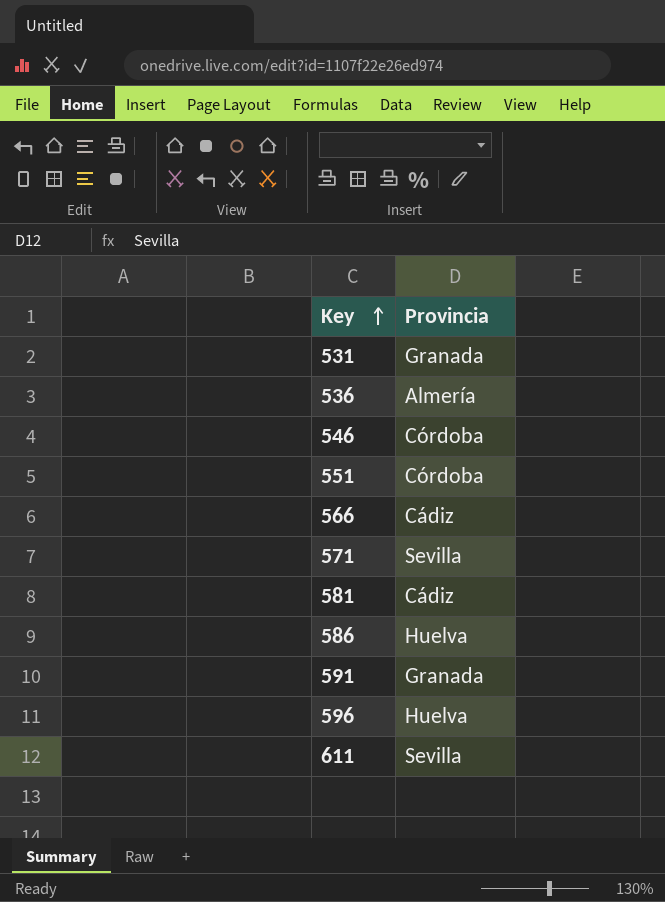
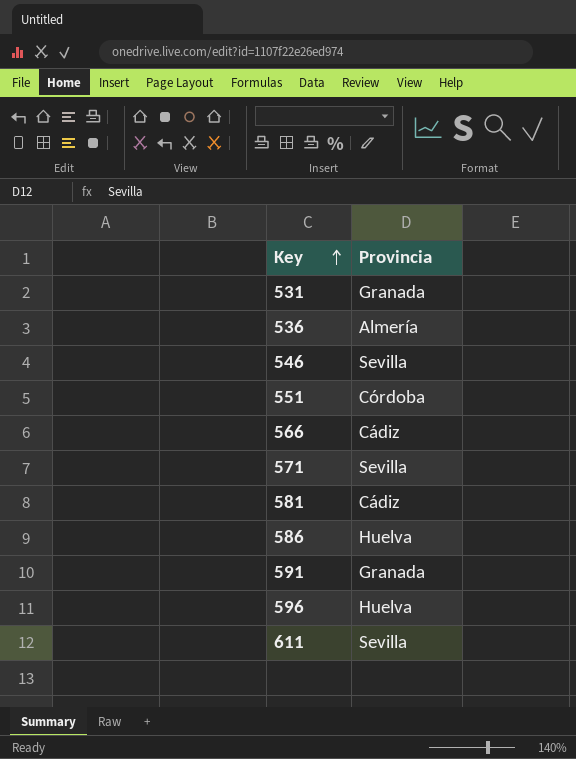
546 | Provincia: Córdoba -> Sevilla

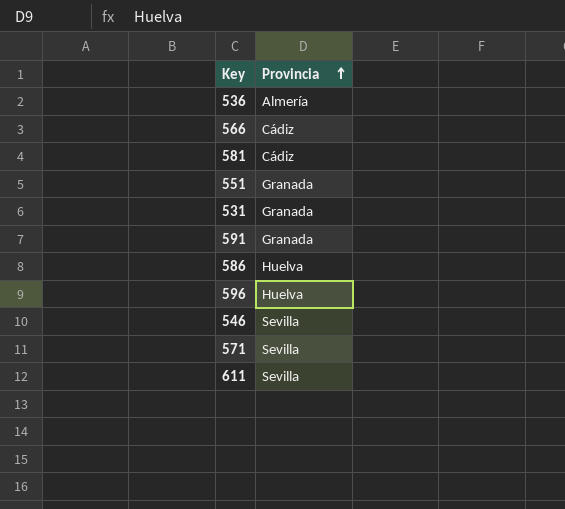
row order: Key ascending -> Provincia ascending
551 | Provincia: Córdoba -> Granada

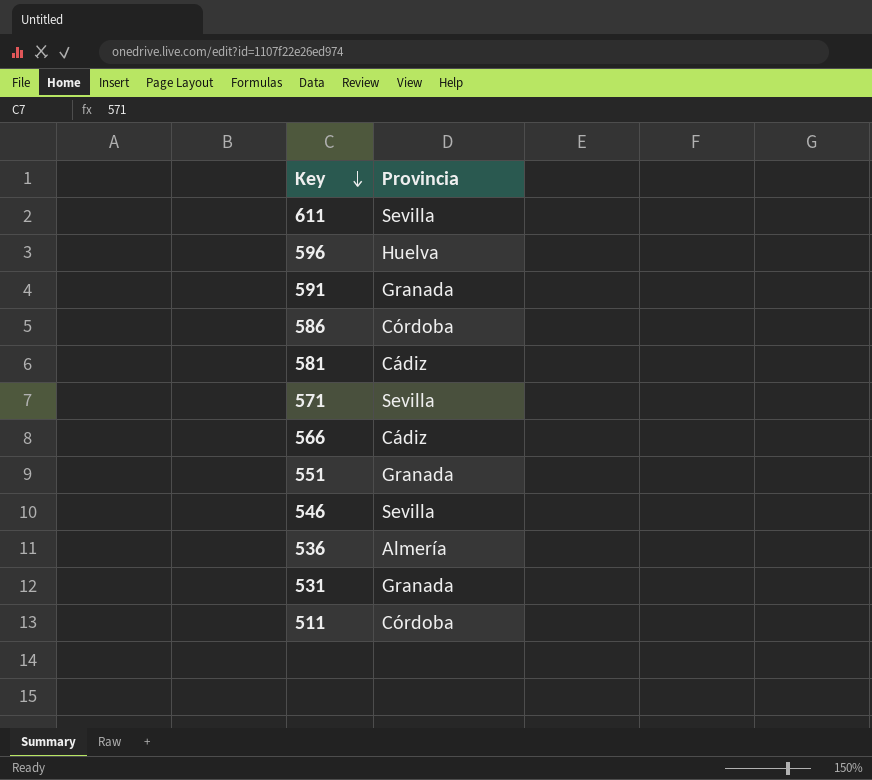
row order: Provincia ascending -> Key descending
586 | Provincia: Huelva -> Córdoba
row 511: none -> Córdoba

